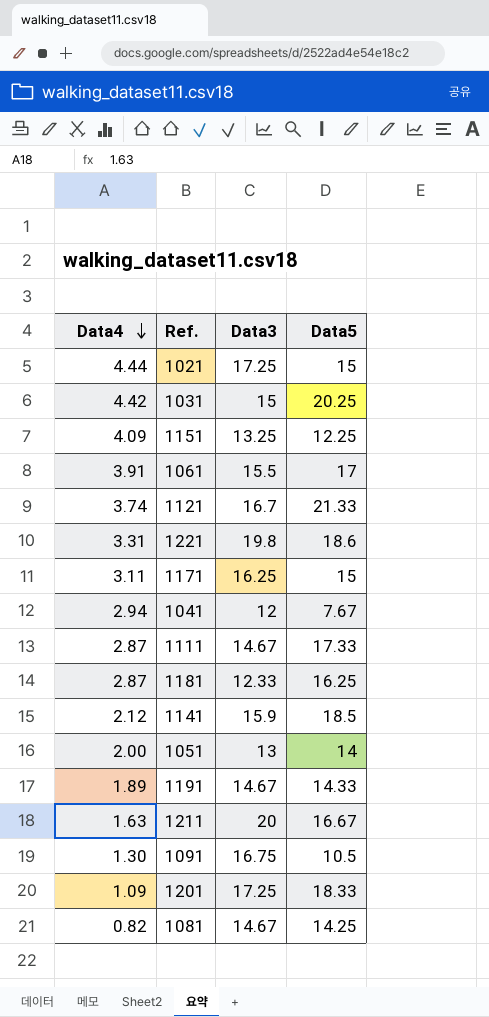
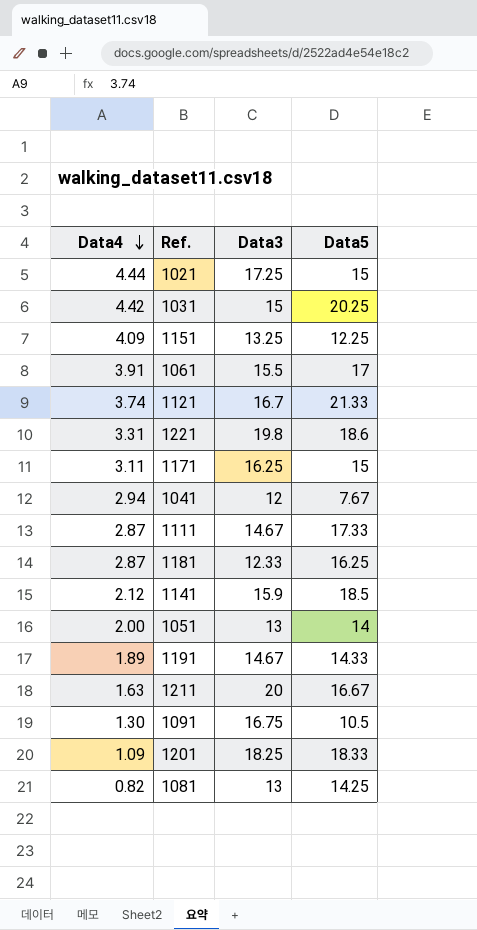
1201 | Data3: 17.25 -> 18.25
1081 | Data3: 14.67 -> 13

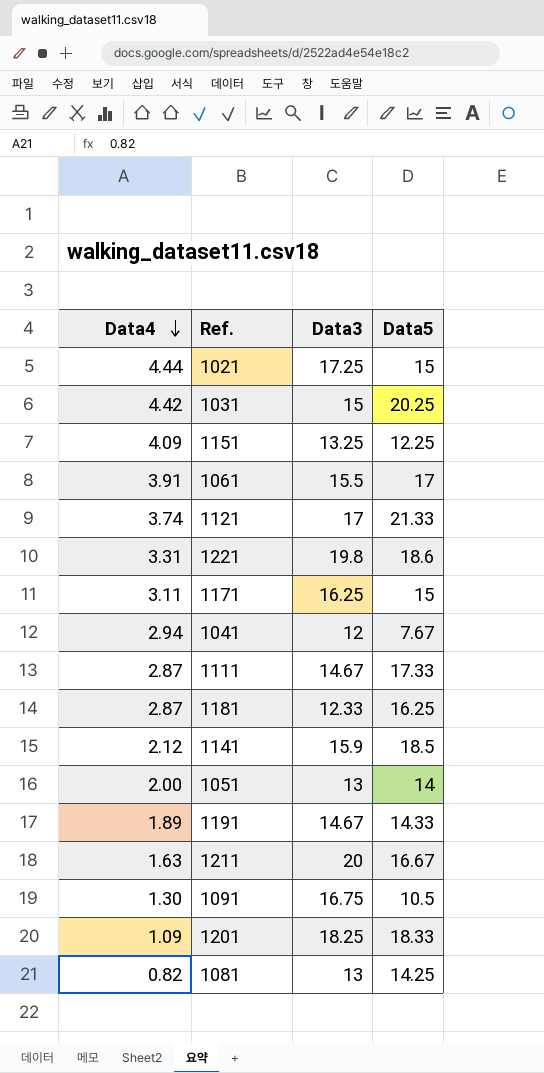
1121 | Data3: 16.7 -> 17

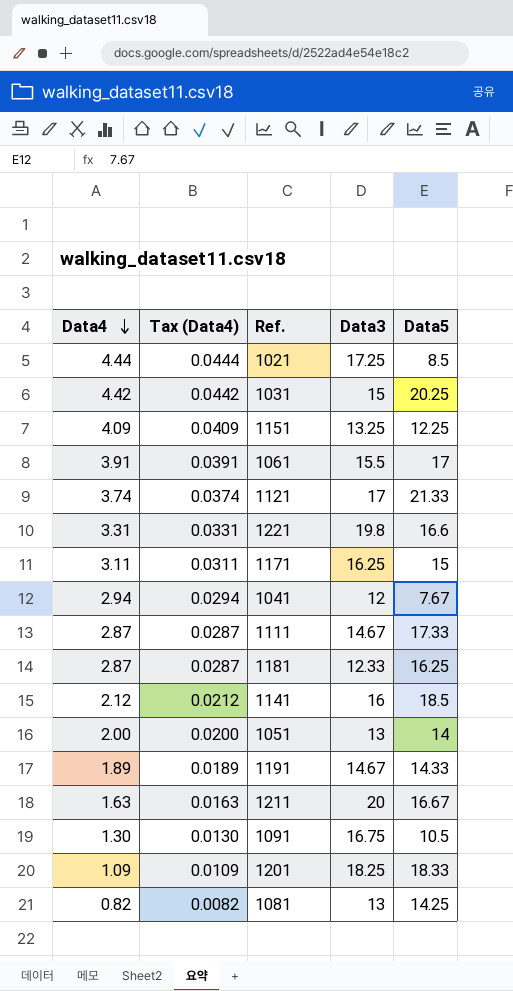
column Tax (Data4) | formula: none -> [Data4] * 0.01
1021 | Data5: 15 -> 8.5
1221 | Data5: 18.6 -> 16.6
1141 | Data3: 15.9 -> 16

